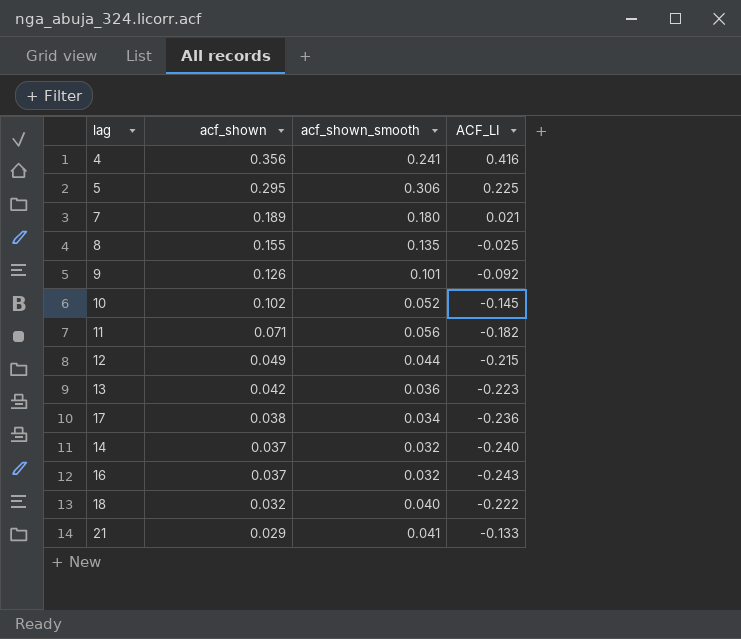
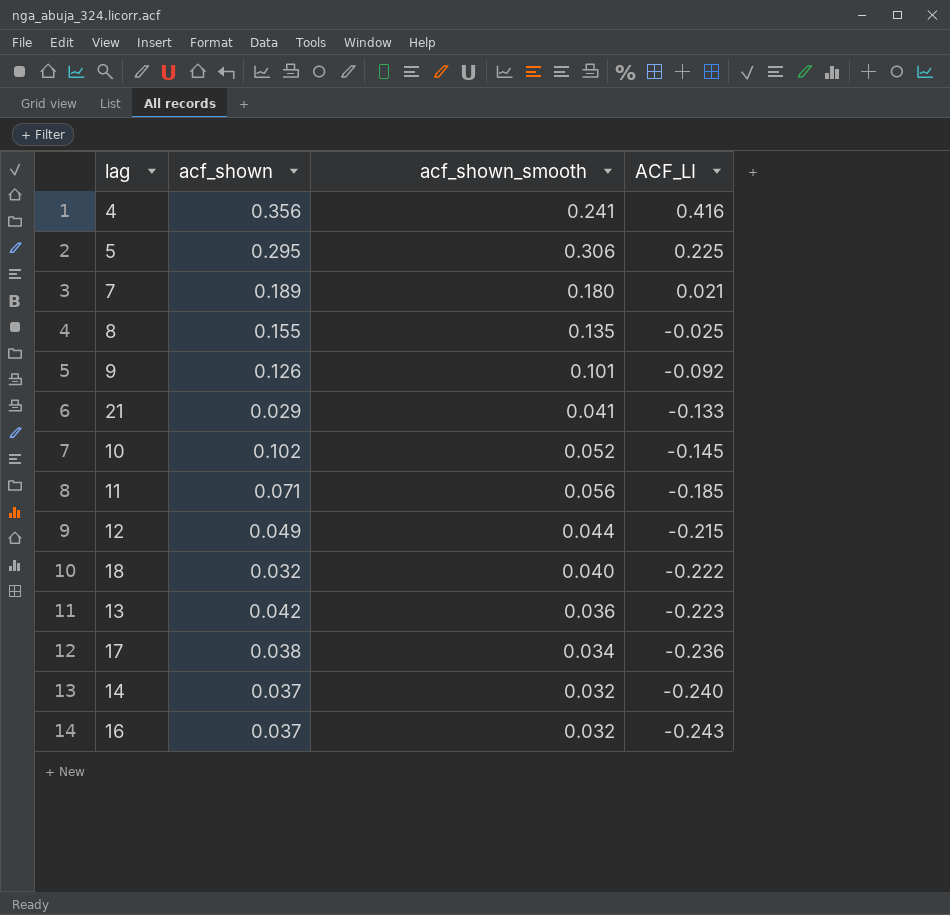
row order: acf_shown descending -> ACF_LI descending
11 | ACF_LI: -0.182 -> -0.185

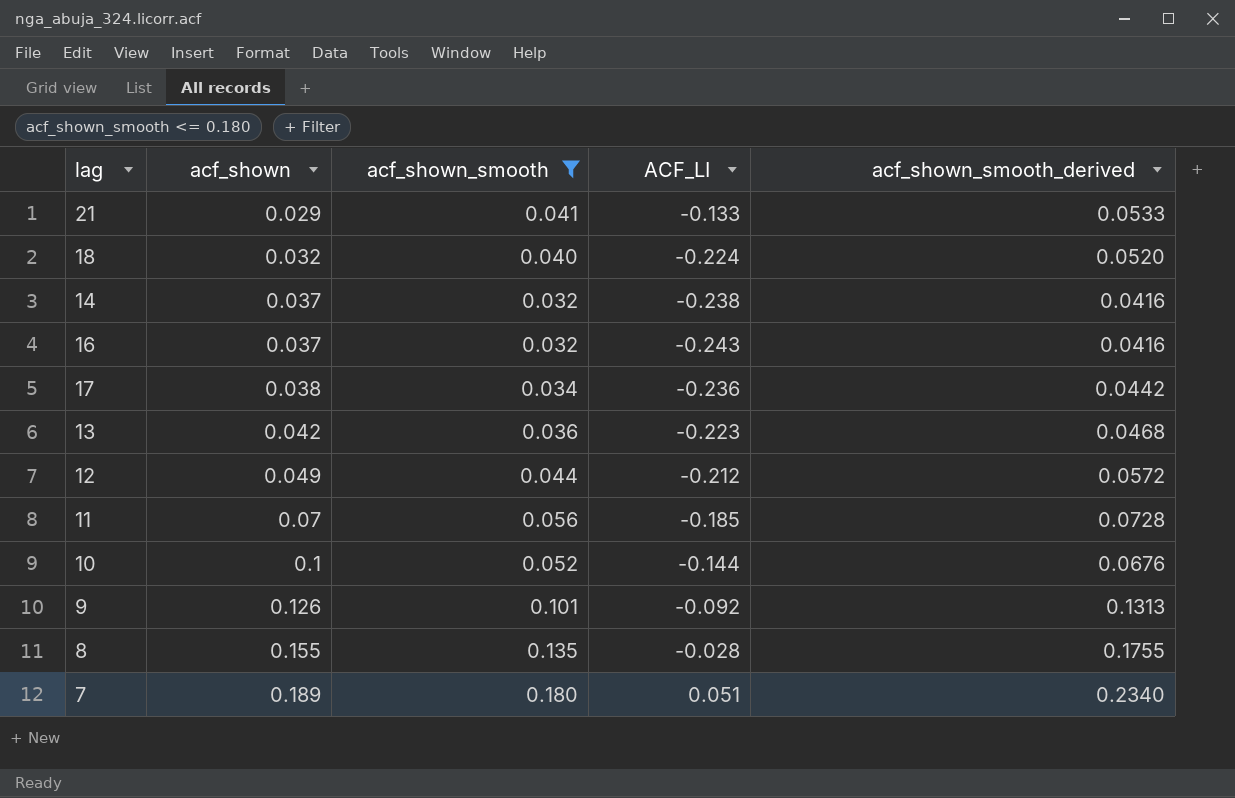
filter: none -> acf_shown_smooth <= 0.180
row order: ACF_LI descending -> acf_shown ascending
column acf_shown_smooth_derived | formula: none -> [acf_shown_smooth] * 1.3
18 | ACF_LI: -0.222 -> -0.224
14 | ACF_LI: -0.240 -> -0.238
12 | ACF_LI: -0.215 -> -0.212
11 | acf_shown: 0.071 -> 0.07
10 | acf_shown: 0.102 -> 0.1
10 | ACF_LI: -0.145 -> -0.144
8 | ACF_LI: -0.025 -> -0.028
7 | ACF_LI: 0.021 -> 0.051

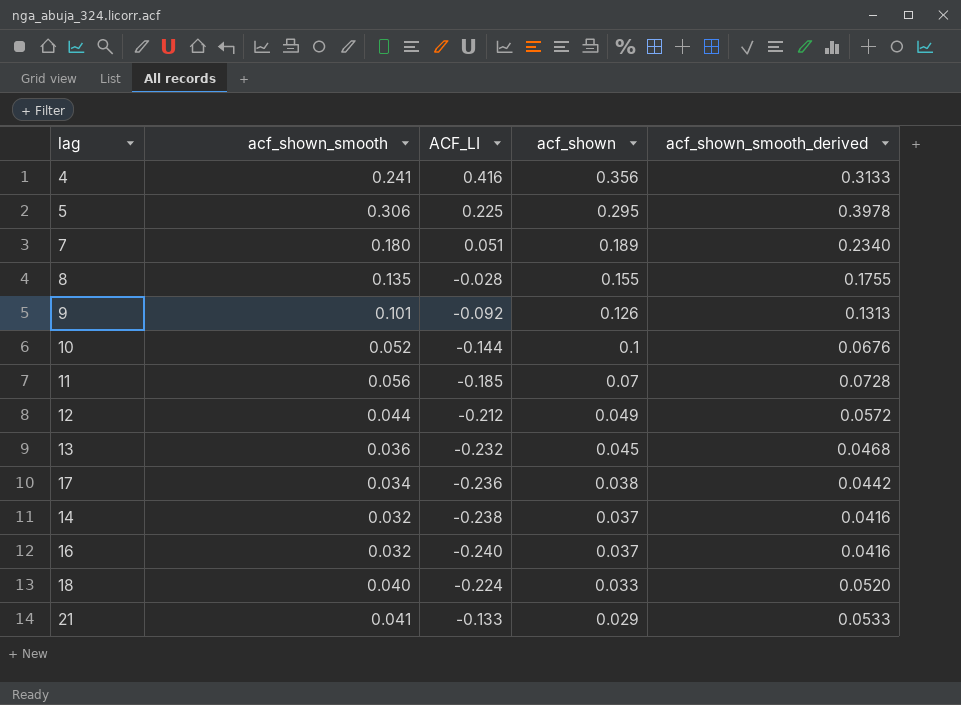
filter: acf_shown_smooth <= 0.180 -> none
row order: acf_shown ascending -> acf_shown descending
column acf_shown | position: 2 -> 4
13 | ACF_LI: -0.223 -> -0.232
13 | acf_shown: 0.042 -> 0.045
16 | ACF_LI: -0.243 -> -0.240
18 | acf_shown: 0.032 -> 0.033

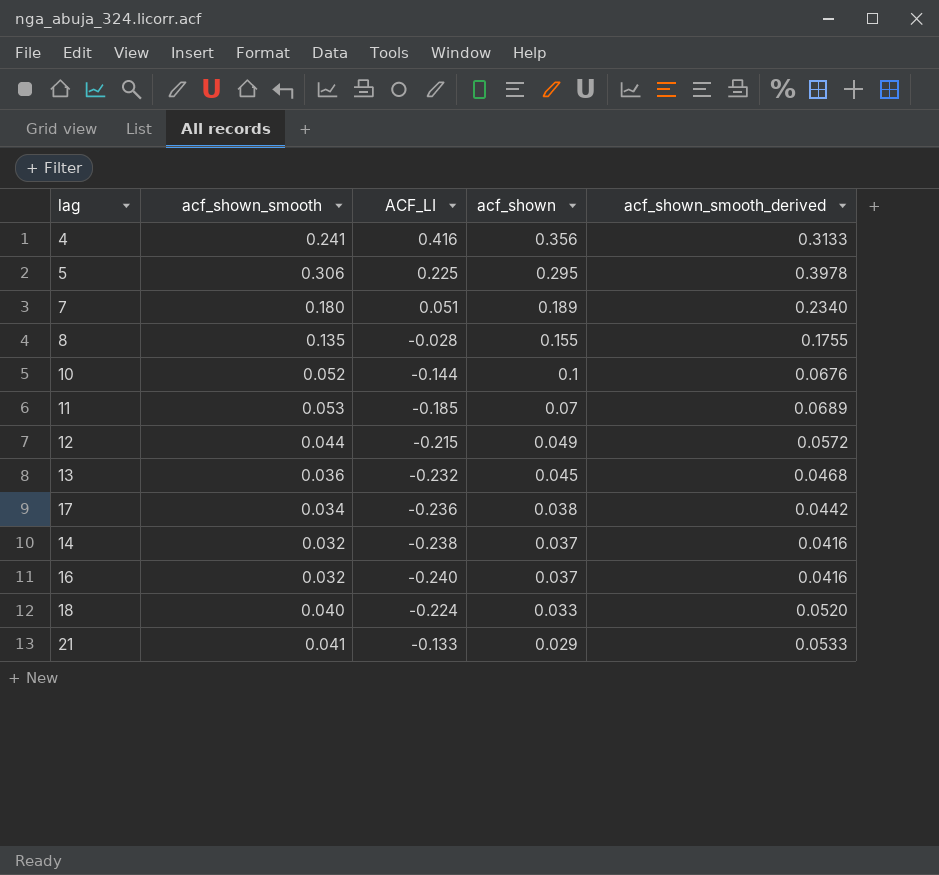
row 9: 0.101 | -0.092 | 0.126 | 0.1313 -> none
11 | acf_shown_smooth: 0.056 -> 0.053
11 | acf_shown_smooth_derived: 0.0728 -> 0.0689
12 | ACF_LI: -0.212 -> -0.215

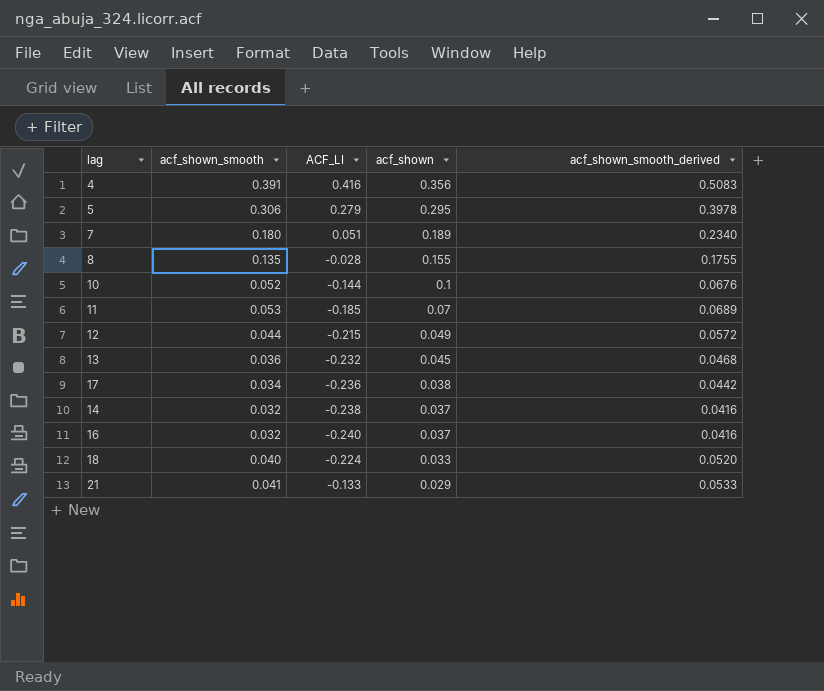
4 | acf_shown_smooth: 0.241 -> 0.391
4 | acf_shown_smooth_derived: 0.3133 -> 0.5083
5 | ACF_LI: 0.225 -> 0.279

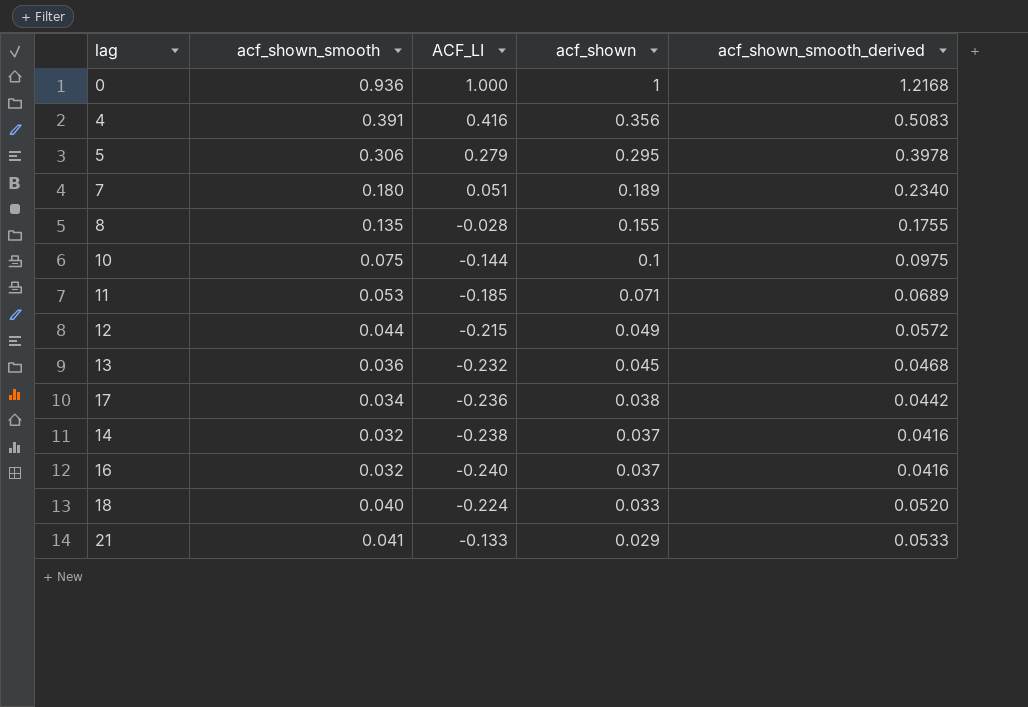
row 0: none -> 0.936 | 1.000 | 1 | 1.2168
10 | acf_shown_smooth: 0.052 -> 0.075
10 | acf_shown_smooth_derived: 0.0676 -> 0.0975
11 | acf_shown: 0.07 -> 0.071

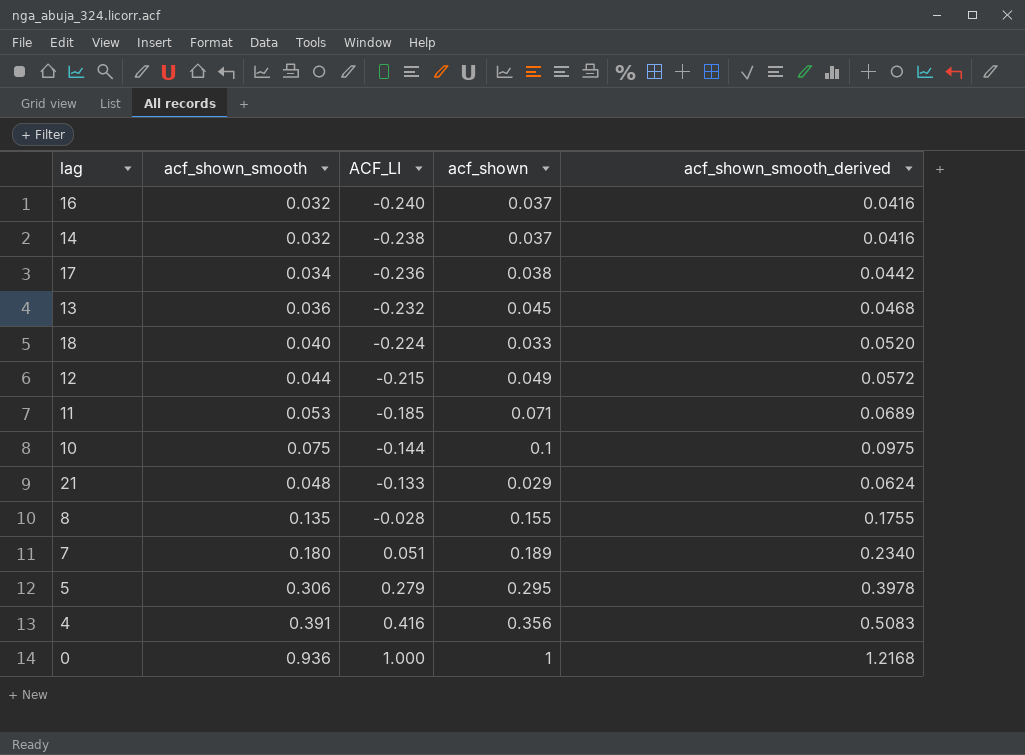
row order: acf_shown descending -> ACF_LI ascending
21 | acf_shown_smooth: 0.041 -> 0.048
21 | acf_shown_smooth_derived: 0.0533 -> 0.0624

